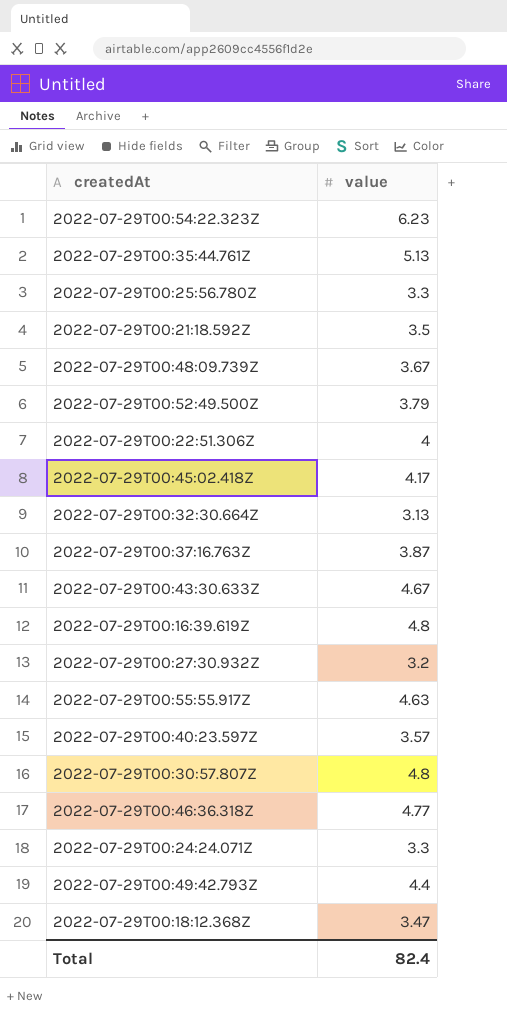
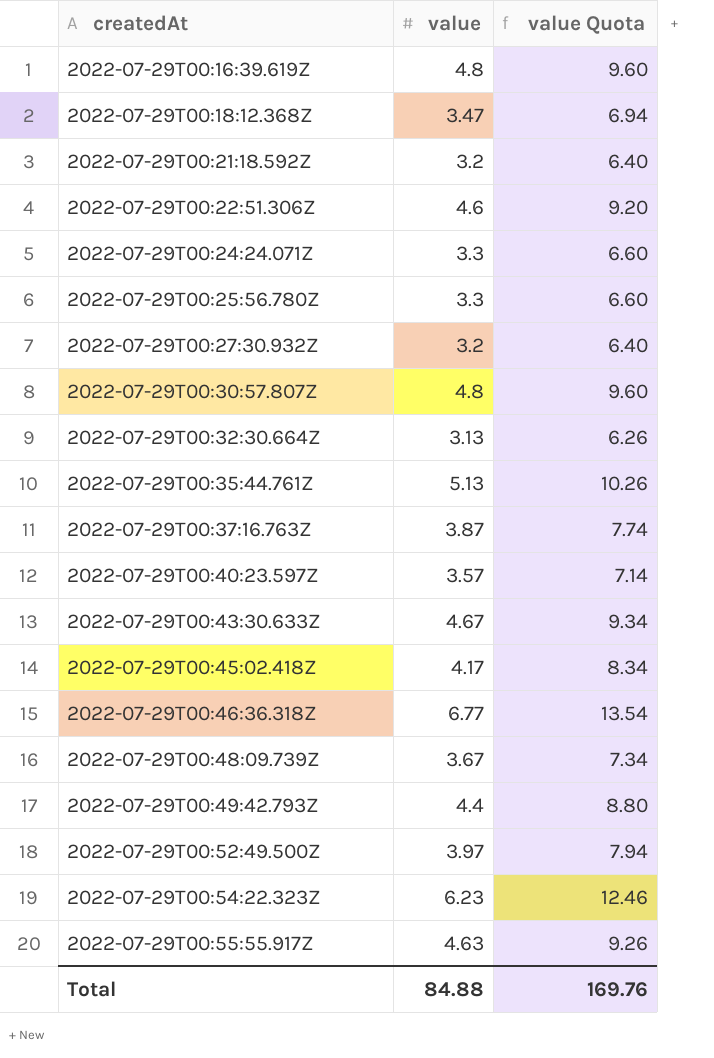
row order: none -> createdAt ascending
column value Quota | formula: none -> [value] * 2
2022-07-29T00:21:18.592Z | value: 3.5 -> 3.2
2022-07-29T00:22:51.306Z | value: 4 -> 4.6
2022-07-29T00:46:36.318Z | value: 4.77 -> 6.77
2022-07-29T00:52:49.500Z | value: 3.79 -> 3.97
Total | value: 82.4 -> 84.88

